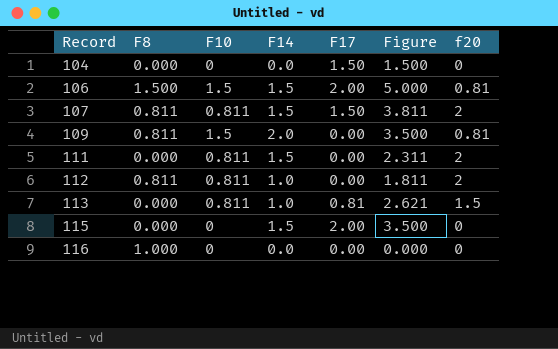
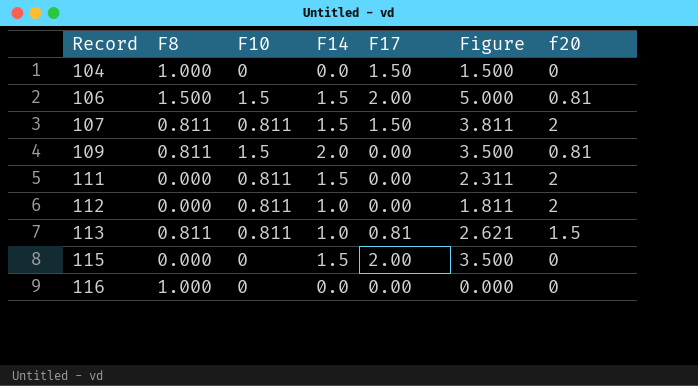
104 | F8: 0.000 -> 1.000
112 | F8: 0.811 -> 0.000
113 | F8: 0.000 -> 0.811

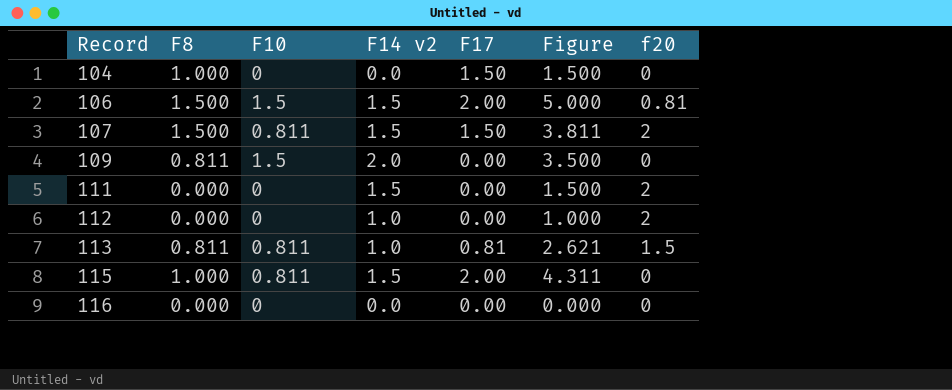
column name: F14 -> F14 v2
107 | F8: 0.811 -> 1.500
109 | f20: 0.81 -> 0
111 | F10: 0.811 -> 0
111 | Figure: 2.311 -> 1.500
112 | F10: 0.811 -> 0
112 | Figure: 1.811 -> 1.000
115 | F8: 0.000 -> 1.000
115 | F10: 0 -> 0.811
115 | Figure: 3.500 -> 4.311
116 | F8: 1.000 -> 0.000

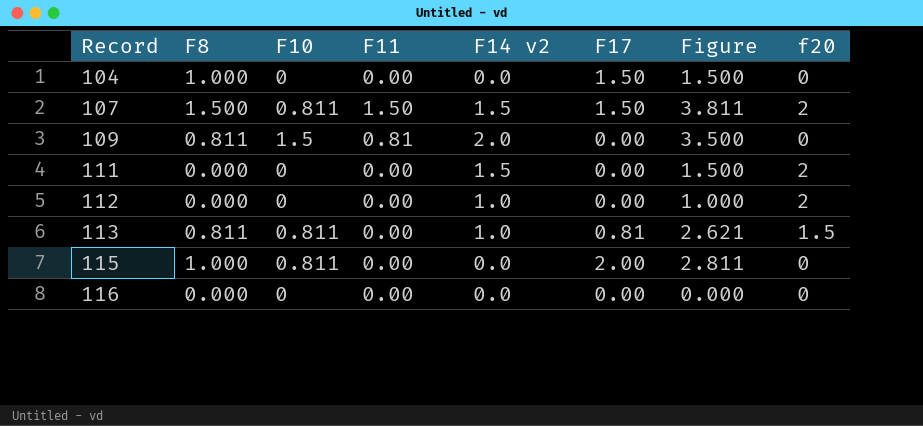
column F11 | position: none -> 4
row 106: 1.500 | 1.5 | 1.5 | 2.00 | 5.000 | 0.81 -> none
115 | F14 v2: 1.5 -> 0.0
115 | Figure: 4.311 -> 2.811

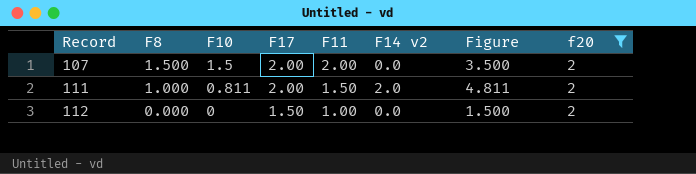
filter: none -> f20 = 2
column F17 | position: 6 -> 4
107 | F10: 0.811 -> 1.5
107 | F17: 1.50 -> 2.00
107 | F11: 1.50 -> 2.00
107 | F14 v2: 1.5 -> 0.0
107 | Figure: 3.811 -> 3.500
111 | F8: 0.000 -> 1.000
111 | F10: 0 -> 0.811
111 | F17: 0.00 -> 2.00
111 | F11: 0.00 -> 1.50
111 | F14 v2: 1.5 -> 2.0
111 | Figure: 1.500 -> 4.811
112 | F17: 0.00 -> 1.50
112 | F11: 0.00 -> 1.00
112 | F14 v2: 1.0 -> 0.0
112 | Figure: 1.000 -> 1.500

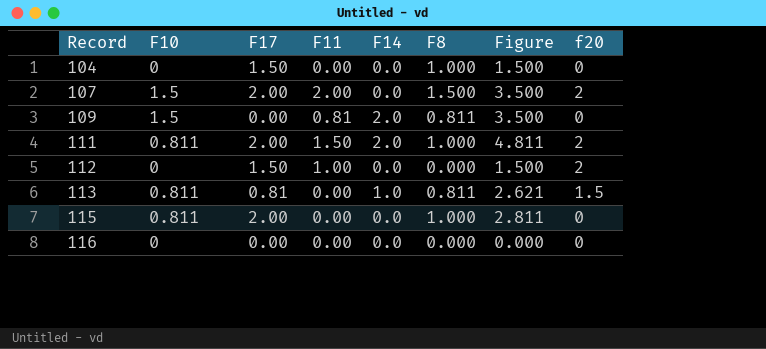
filter: f20 = 2 -> none
column name: F14 v2 -> F14
column F8 | position: 2 -> 6

